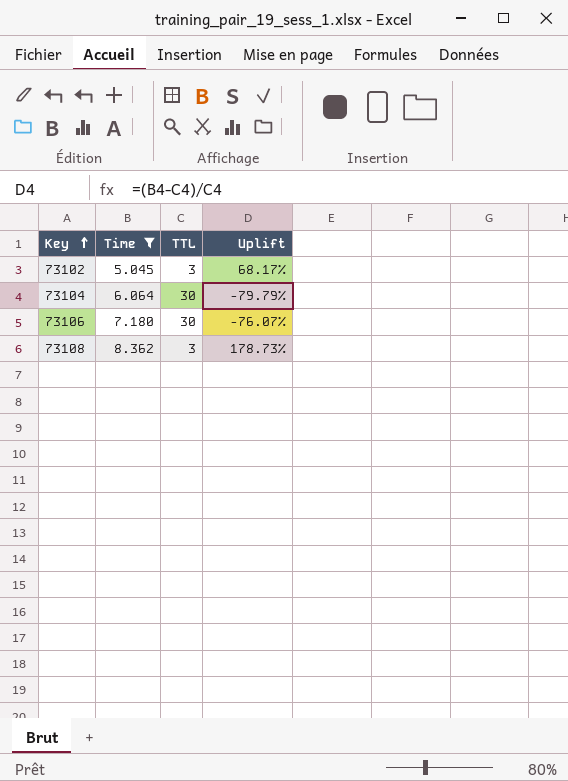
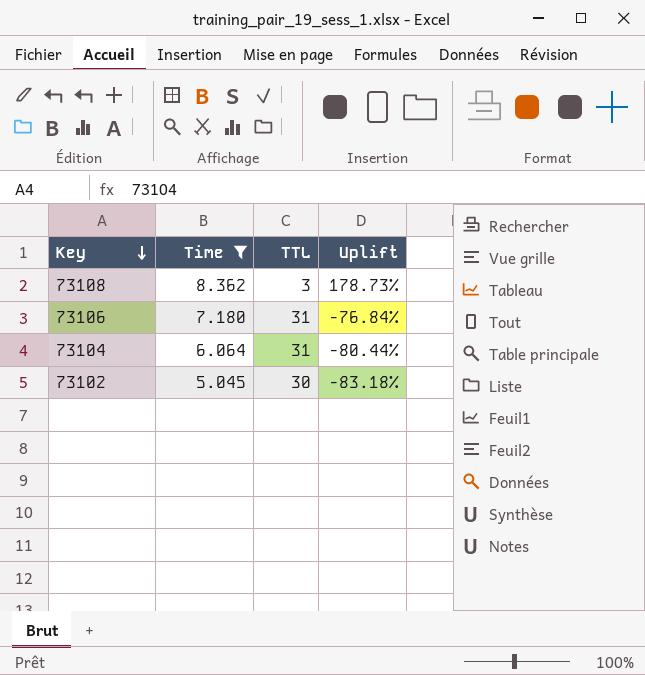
row order: Key ascending -> Key descending
73106 | TTL: 30 -> 31
73106 | Uplift: -76.07% -> -76.84%
73104 | TTL: 30 -> 31
73104 | Uplift: -79.79% -> -80.44%
73102 | TTL: 3 -> 30
73102 | Uplift: 68.17% -> -83.18%

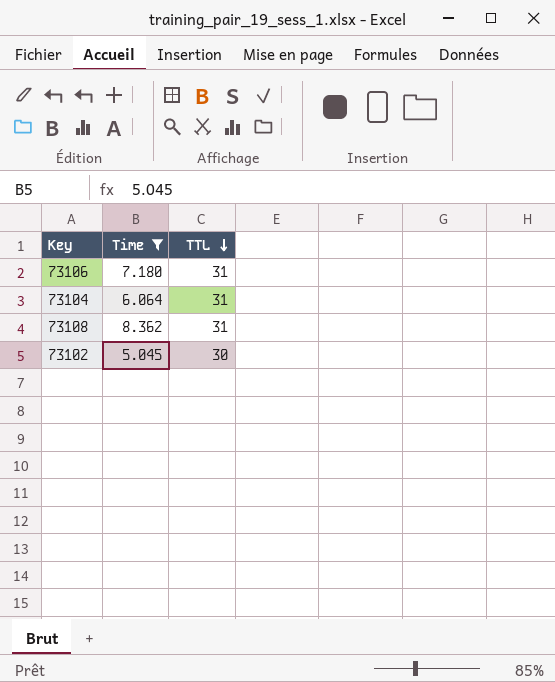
row order: Key descending -> TTL descending
column Uplift | formula: ([Time] - [TTL]) / [TTL] -> none
73108 | TTL: 3 -> 31

